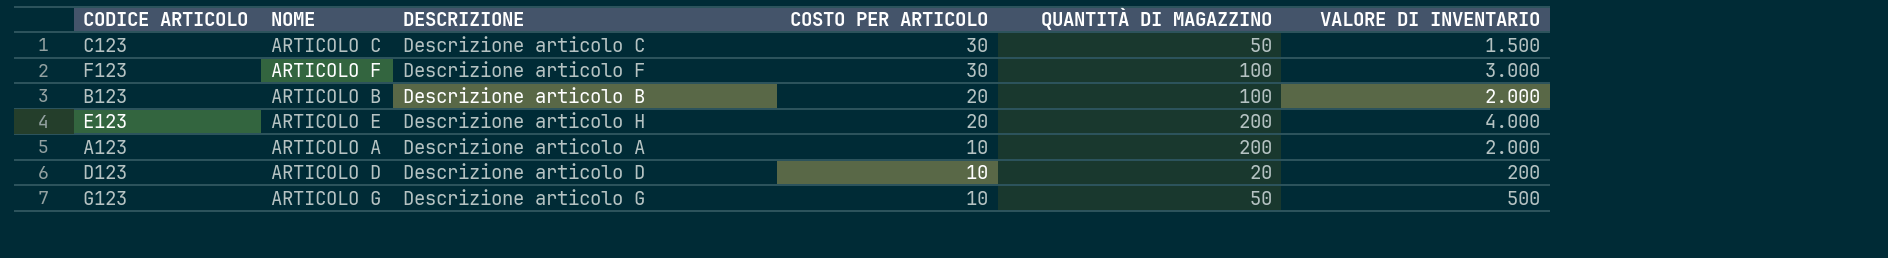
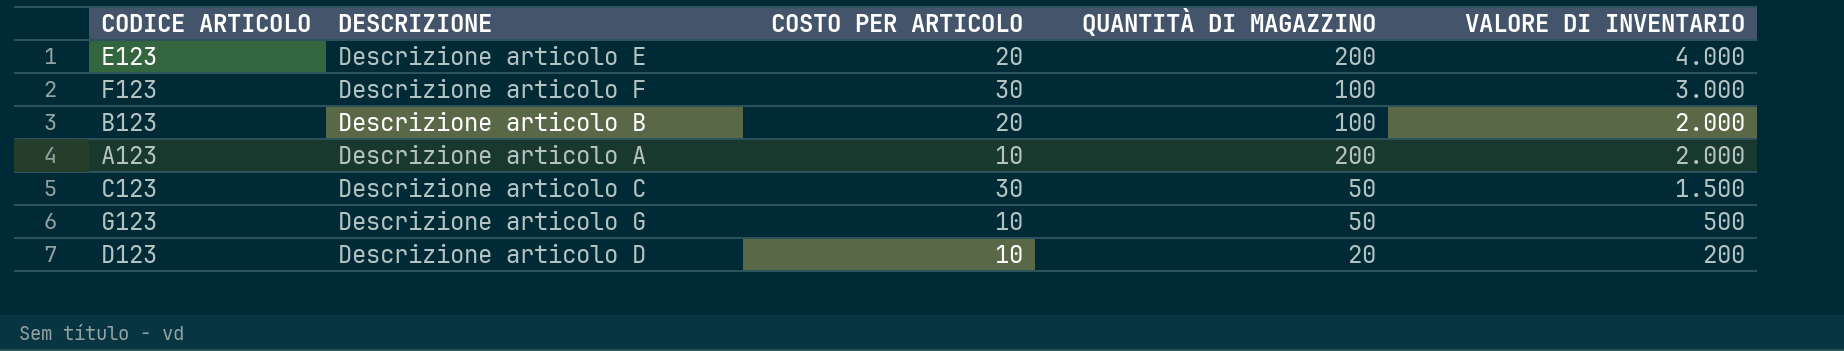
row order: COSTO PER ARTICOLO descending -> VALORE DI INVENTARIO descending
column NOME | position: 2 -> none
E123 | DESCRIZIONE: Descrizione articolo H -> Descrizione articolo E

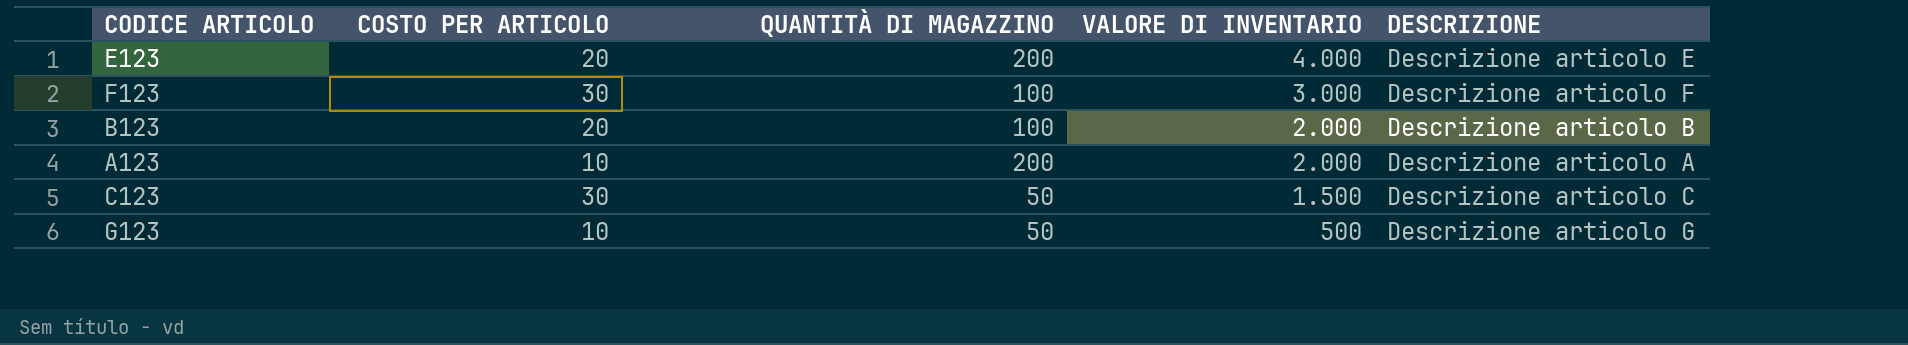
column DESCRIZIONE | position: 2 -> 5
row D123: Descrizione articolo D | 10 | 20 | 200 -> none

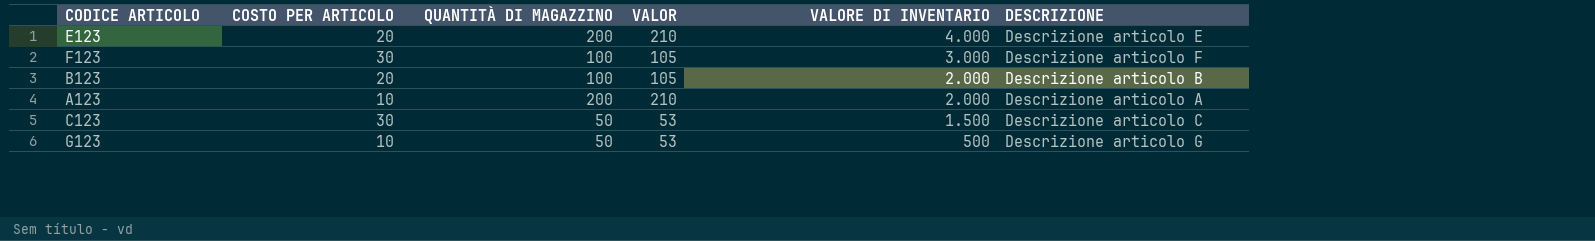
column VALOR | formula: none -> [QUANTITÀ DI MAGAZZINO] * 1,05

